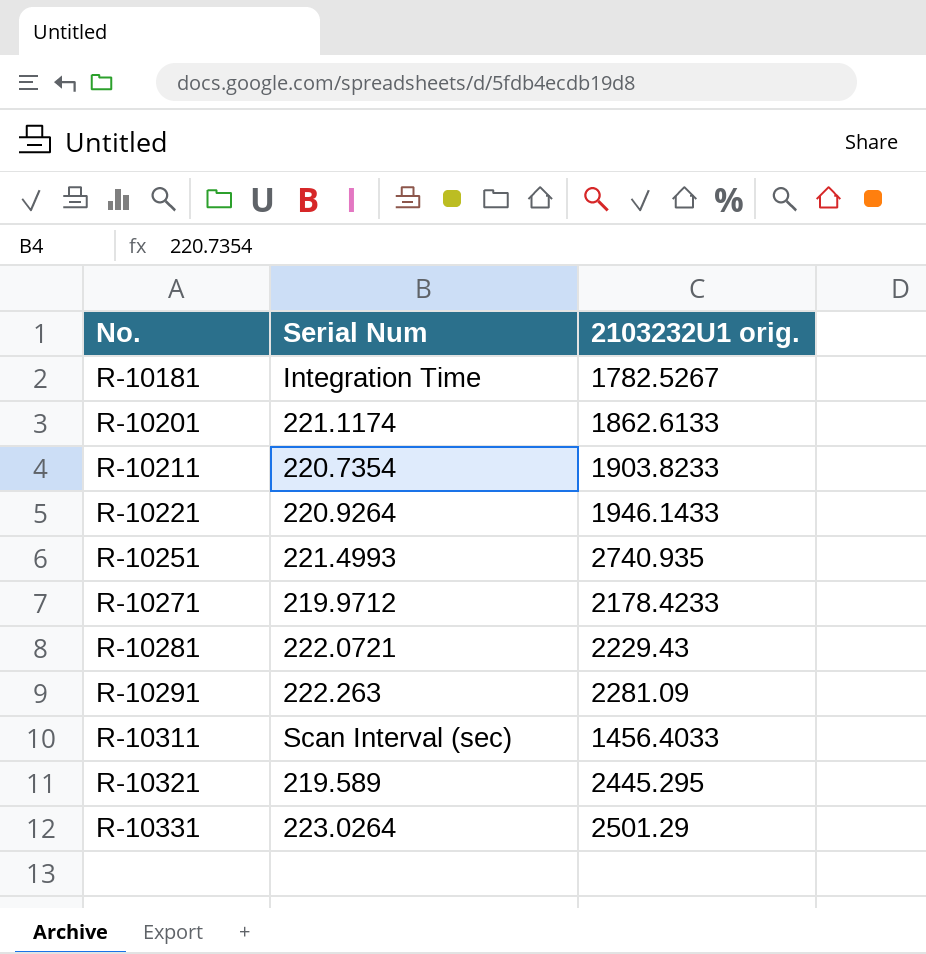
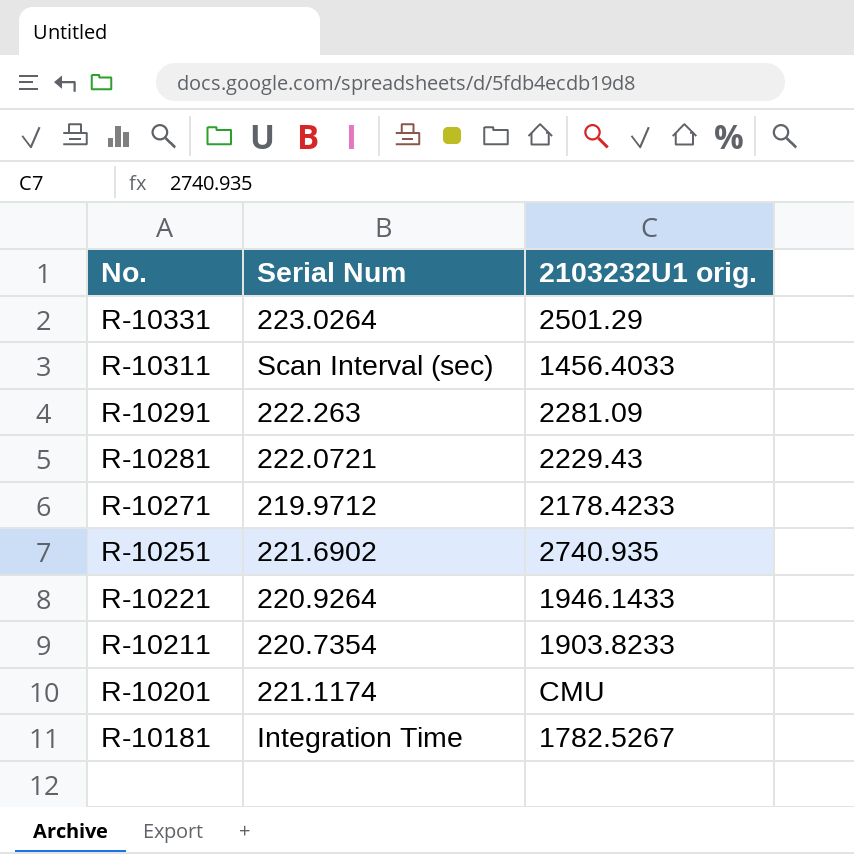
row order: No. ascending -> No. descending
row R-10321: 219.589 | 2445.295 -> none
R-10251 | Serial Num: 221.4993 -> 221.6902
R-10201 | 2103232U1 orig.: 1862.6133 -> CMU

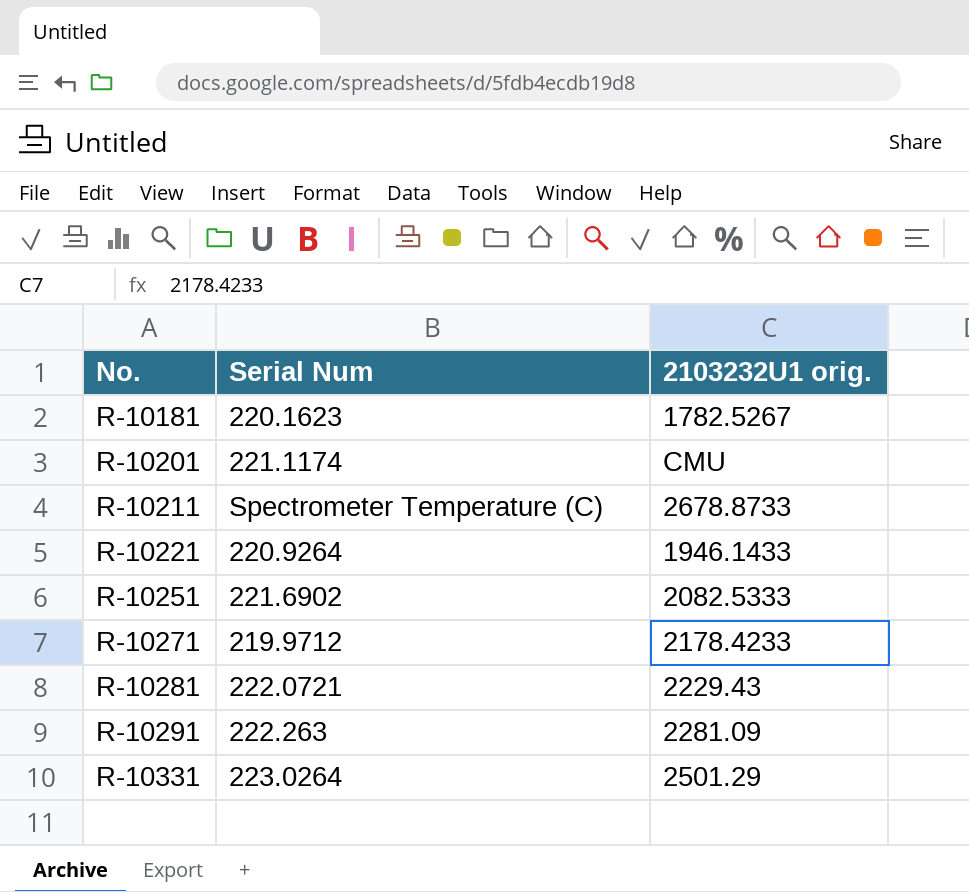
row order: No. descending -> No. ascending
row R-10311: Scan Interval (sec) | 1456.4033 -> none
R-10181 | Serial Num: Integration Time -> 220.1623
R-10211 | Serial Num: 220.7354 -> Spectrometer Temperature (C)
R-10211 | 2103232U1 orig.: 1903.8233 -> 2678.8733
R-10251 | 2103232U1 orig.: 2740.935 -> 2082.5333

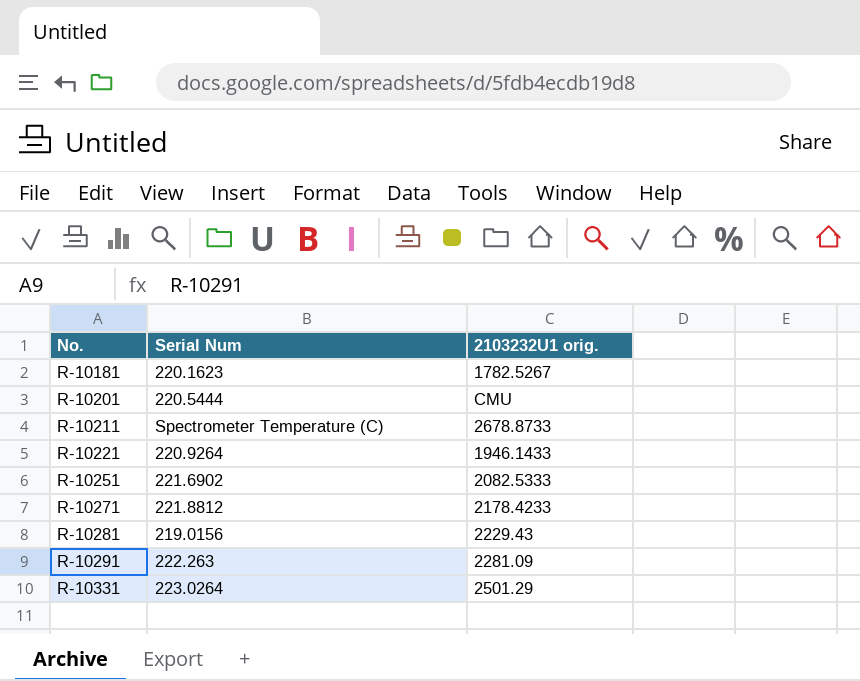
R-10201 | Serial Num: 221.1174 -> 220.5444
R-10271 | Serial Num: 219.9712 -> 221.8812
R-10281 | Serial Num: 222.0721 -> 219.0156

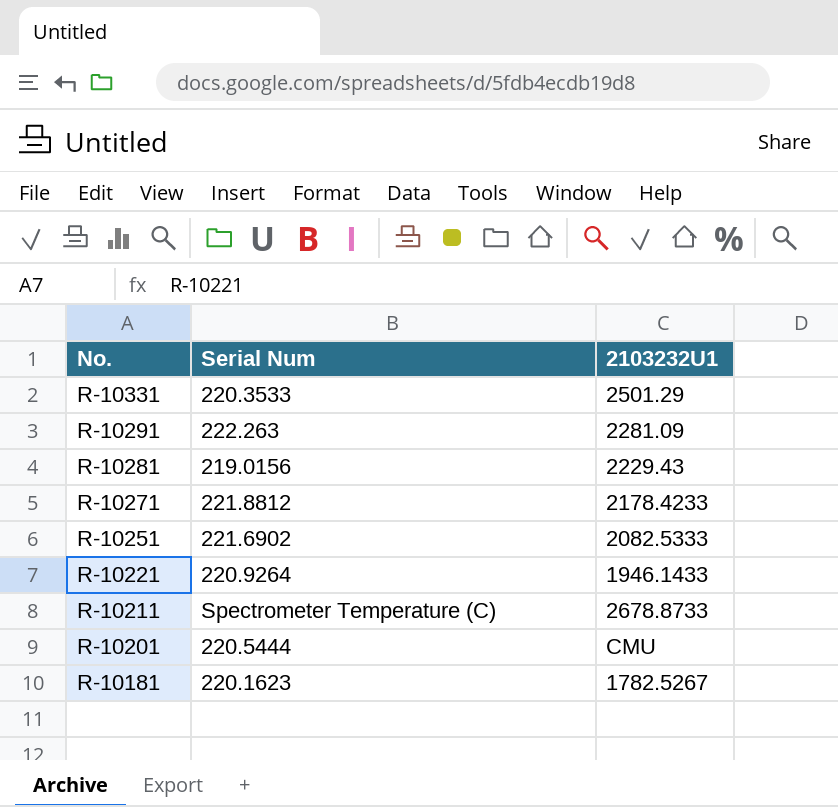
row order: No. ascending -> No. descending
column name: 2103232U1 orig. -> 2103232U1
R-10331 | Serial Num: 223.0264 -> 220.3533

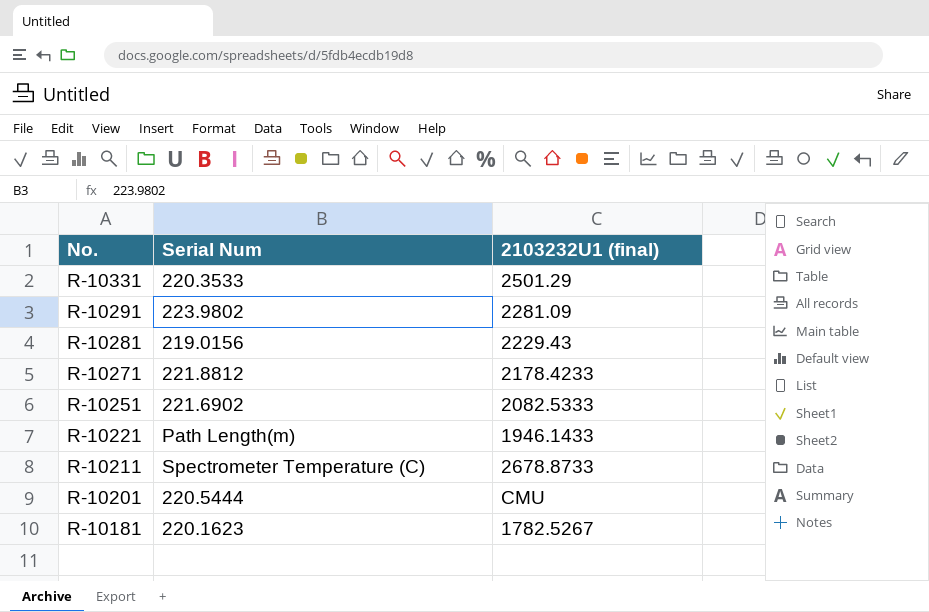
column name: 2103232U1 -> 2103232U1 (final)
R-10291 | Serial Num: 222.263 -> 223.9802
R-10221 | Serial Num: 220.9264 -> Path Length(m)

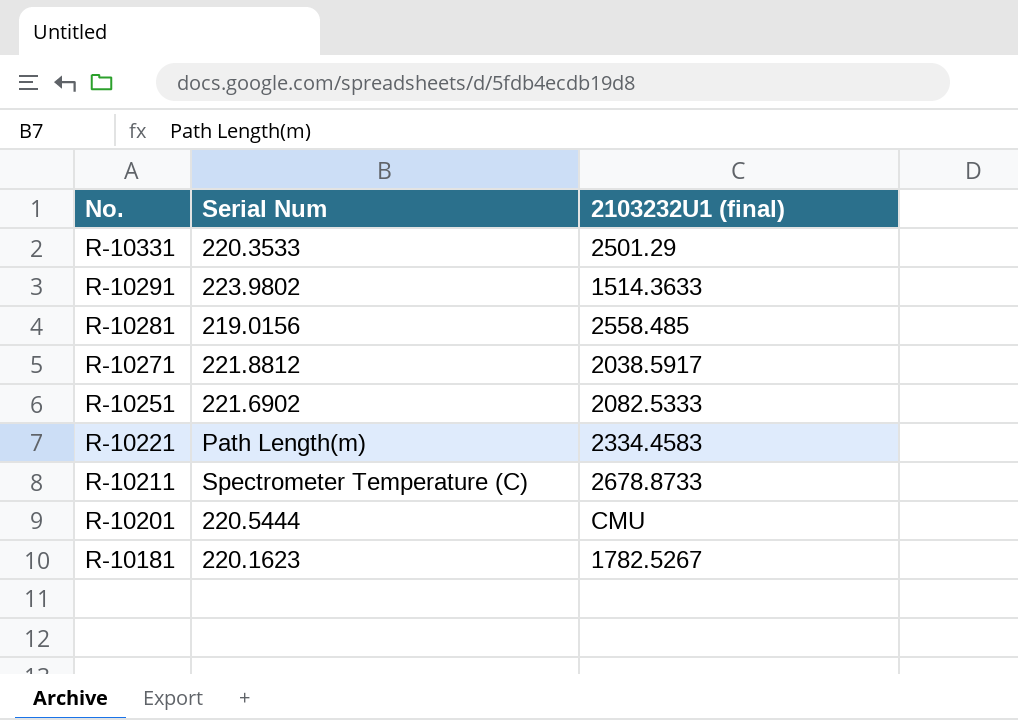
R-10291 | 2103232U1 (final): 2281.09 -> 1514.3633
R-10281 | 2103232U1 (final): 2229.43 -> 2558.485
R-10271 | 2103232U1 (final): 2178.4233 -> 2038.5917
R-10221 | 2103232U1 (final): 1946.1433 -> 2334.4583

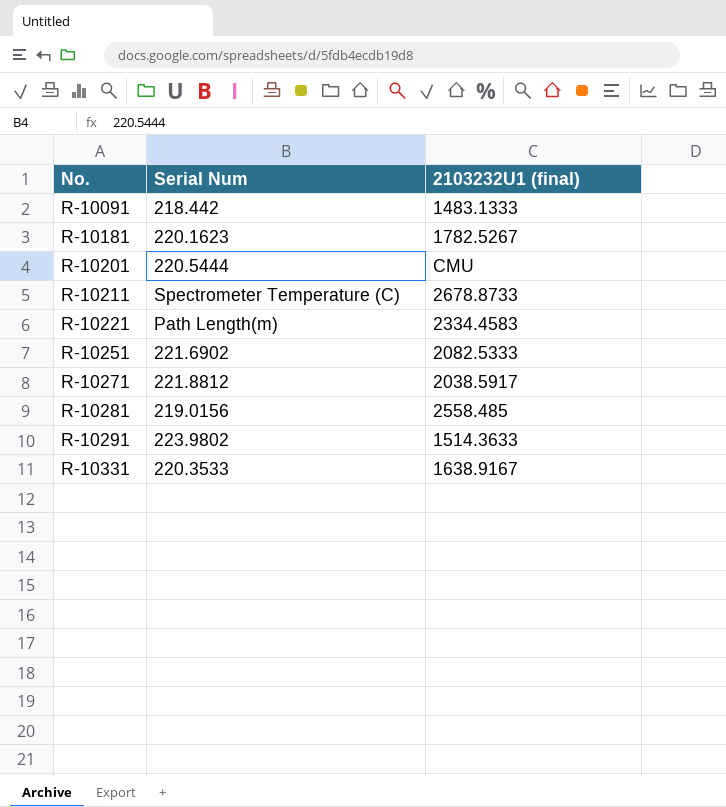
row order: No. descending -> No. ascending
row R-10091: none -> 218.442 | 1483.1333
R-10331 | 2103232U1 (final): 2501.29 -> 1638.9167

